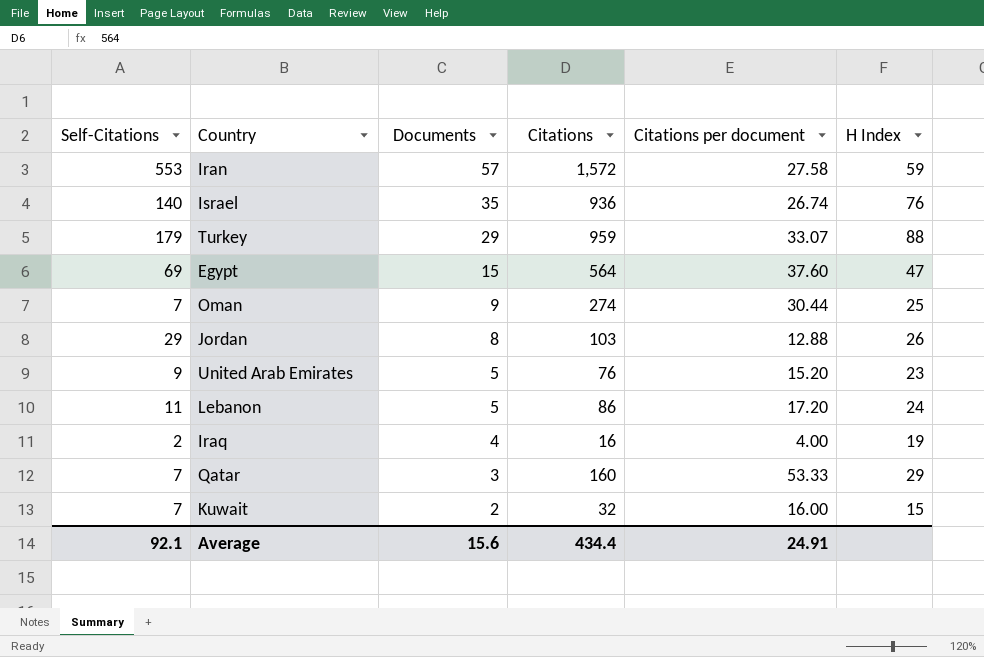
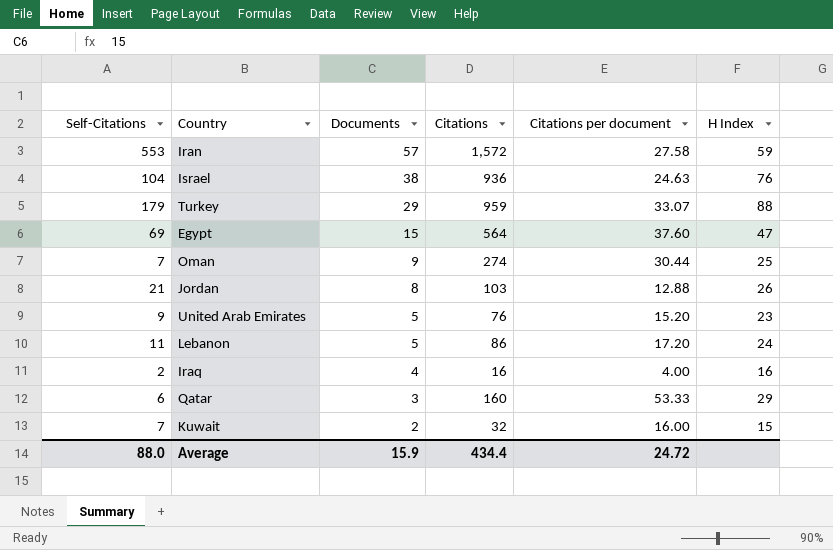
Israel | Self-Citations: 140 -> 104
Israel | Documents: 35 -> 38
Israel | Citations per document: 26.74 -> 24.63
Jordan | Self-Citations: 29 -> 21
Iraq | H Index: 19 -> 16
Qatar | Self-Citations: 7 -> 6
Average | Self-Citations: 92.1 -> 88.0
Average | Documents: 15.6 -> 15.9
Average | Citations per document: 24.91 -> 24.72

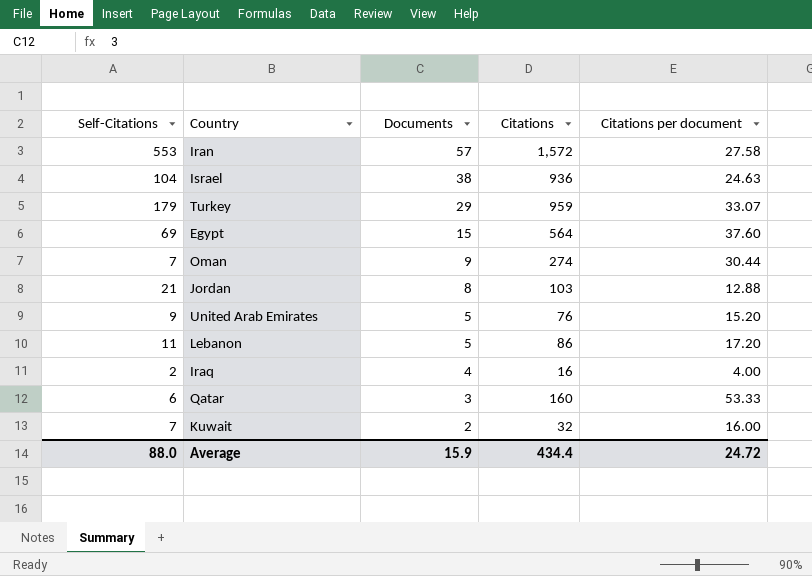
column H Index | position: 6 -> none

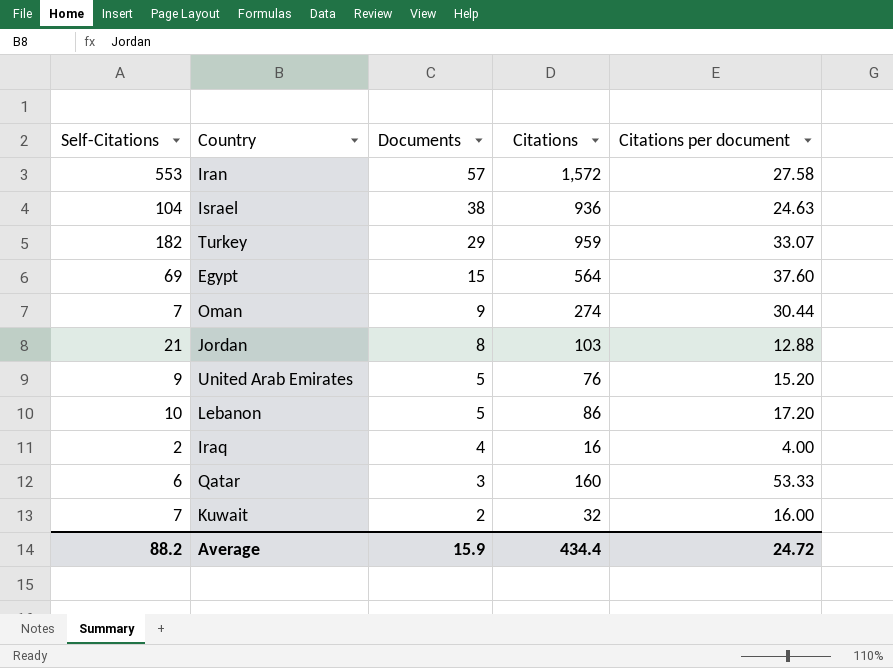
Turkey | Self-Citations: 179 -> 182
Lebanon | Self-Citations: 11 -> 10
Average | Self-Citations: 88.0 -> 88.2

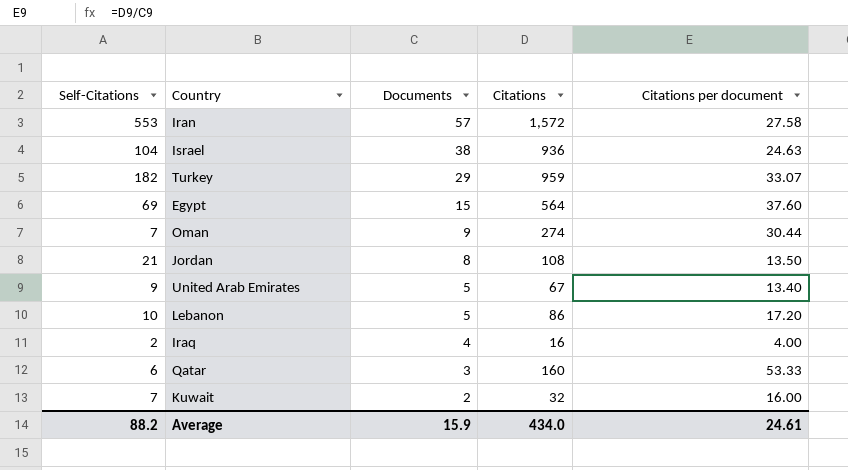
Jordan | Citations: 103 -> 108
Jordan | Citations per document: 12.88 -> 13.50
United Arab Emirates | Citations: 76 -> 67
United Arab Emirates | Citations per document: 15.20 -> 13.40
Average | Citations: 434.4 -> 434.0
Average | Citations per document: 24.72 -> 24.61

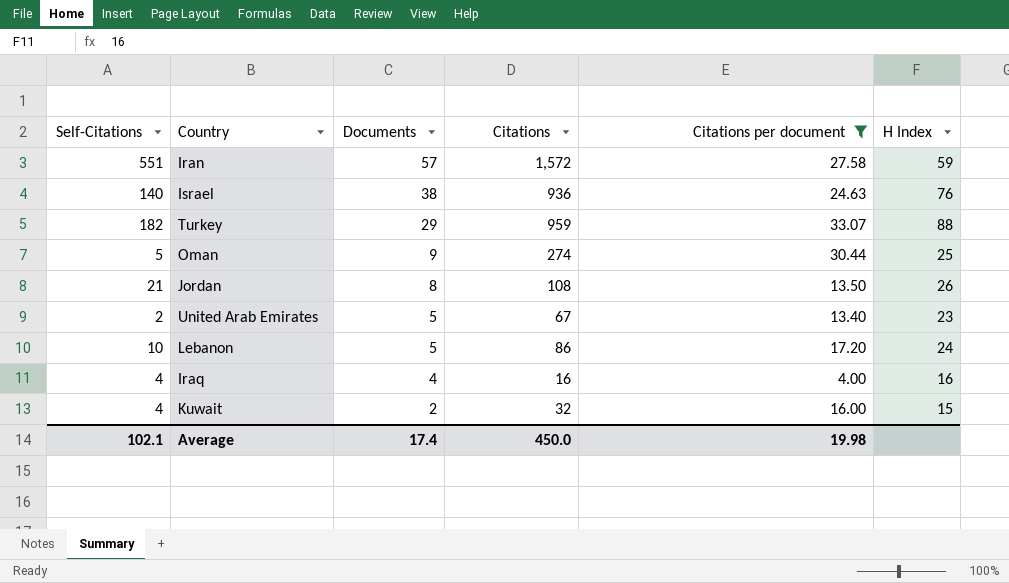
filter: none -> Citations per document <= 33.07
column H Index | position: none -> 6
Iran | Self-Citations: 553 -> 551
Israel | Self-Citations: 104 -> 140
Oman | Self-Citations: 7 -> 5
United Arab Emirates | Self-Citations: 9 -> 2
Iraq | Self-Citations: 2 -> 4
Kuwait | Self-Citations: 7 -> 4
Average | Self-Citations: 88.2 -> 102.1
Average | Documents: 15.9 -> 17.4
Average | Citations: 434.0 -> 450.0
Average | Citations per document: 24.61 -> 19.98

